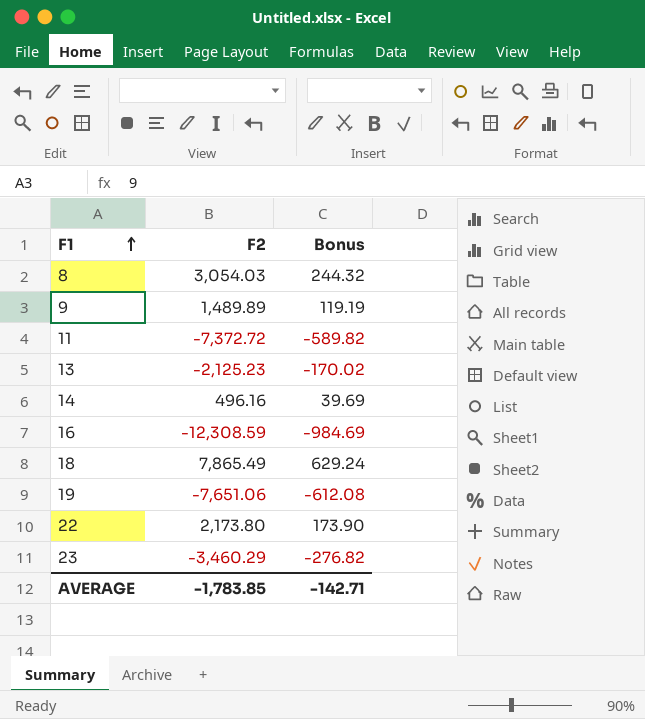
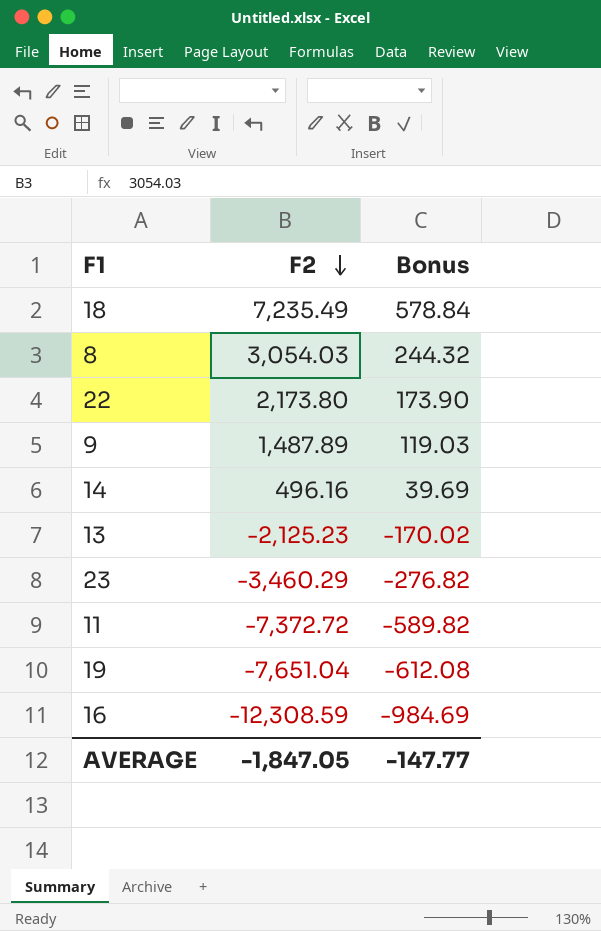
row order: F1 ascending -> F2 descending
18 | F2: 7,865.49 -> 7,235.49
18 | Bonus: 629.24 -> 578.84
9 | F2: 1,489.89 -> 1,487.89
9 | Bonus: 119.19 -> 119.03
19 | F2: -7,651.06 -> -7,651.04
AVERAGE | F2: -1,783.85 -> -1,847.05
AVERAGE | Bonus: -142.71 -> -147.77

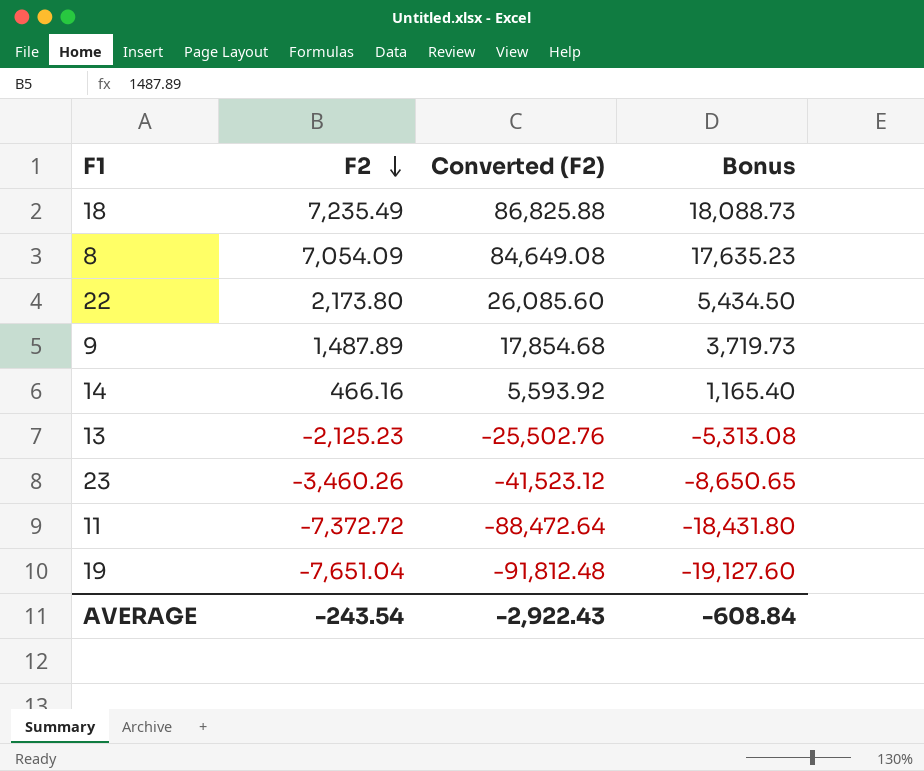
column Converted (F2) | formula: none -> [F2] * 12
column Bonus | formula: [F2] * 0.08 -> [F2] * 2.5
row 16: -12,308.59 | -984.69 -> none
8 | F2: 3,054.03 -> 7,054.09
14 | F2: 496.16 -> 466.16
23 | F2: -3,460.29 -> -3,460.26
AVERAGE | F2: -1,847.05 -> -243.54
AVERAGE | Bonus: -147.77 -> -608.84

